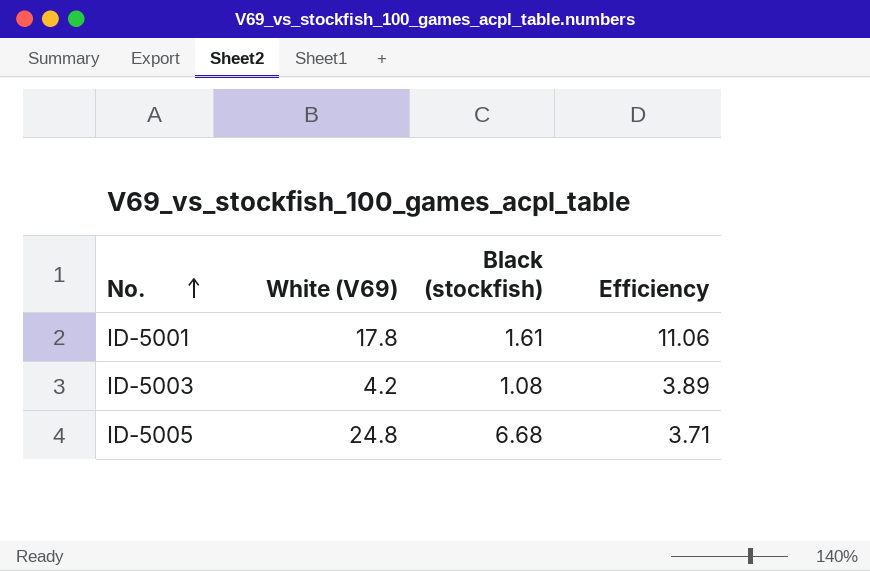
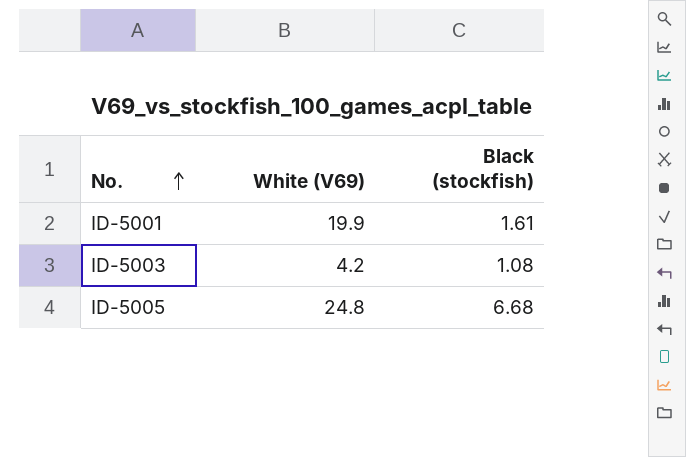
column Efficiency | formula: [White (V69)] / [Black (stockfish)] -> none
ID-5001 | White (V69): 17.8 -> 19.9

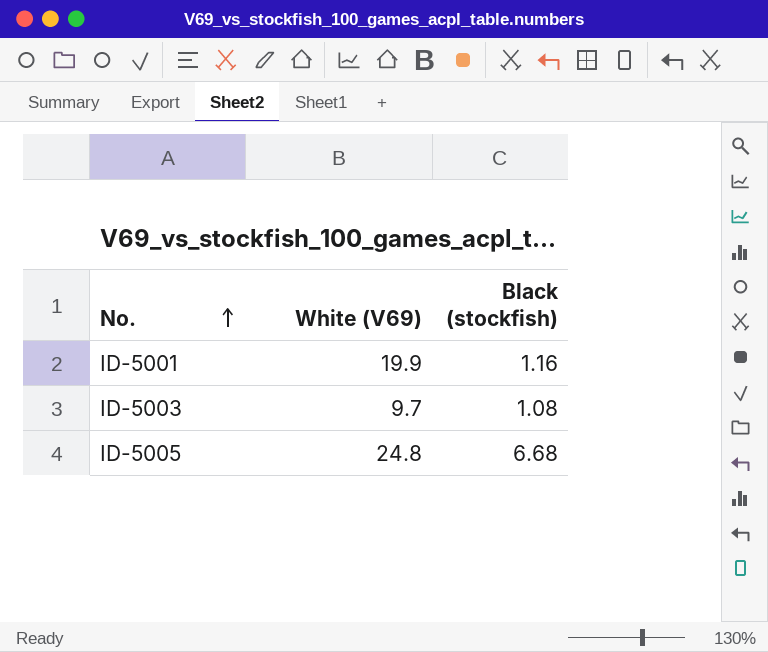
ID-5001 | Black (stockfish): 1.61 -> 1.16
ID-5003 | White (V69): 4.2 -> 9.7

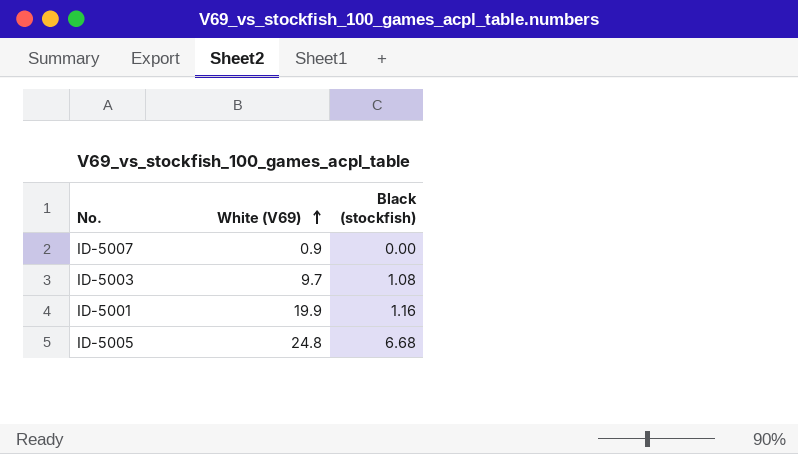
row order: No. ascending -> White (V69) ascending
row ID-5007: none -> 0.9 | 0.00

